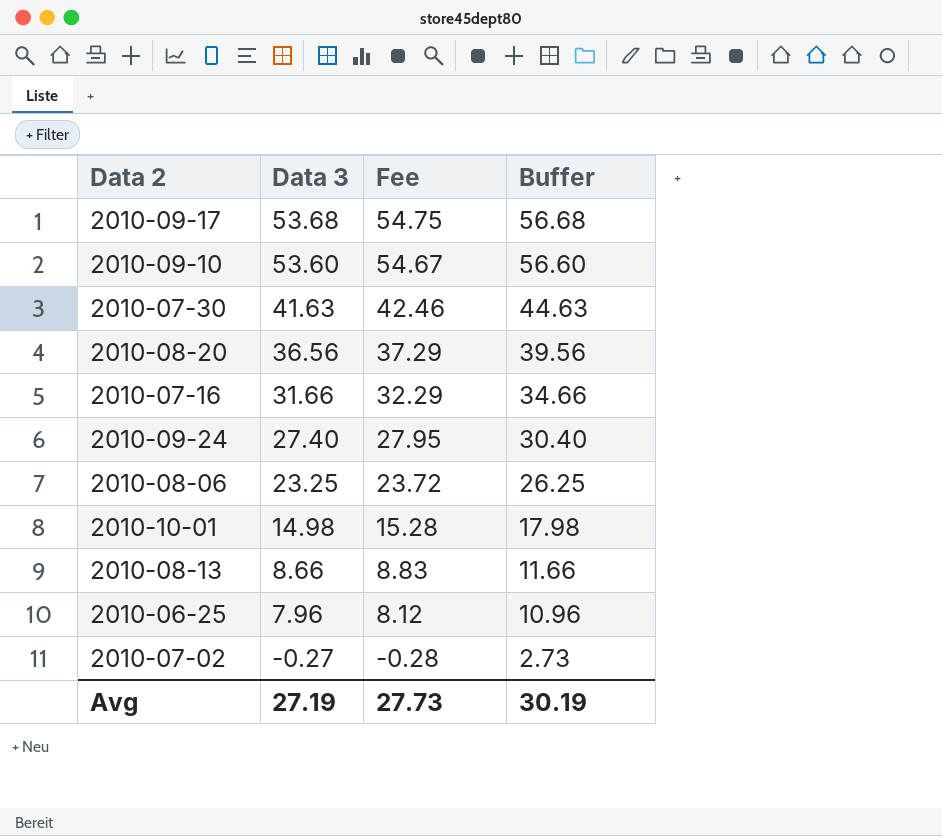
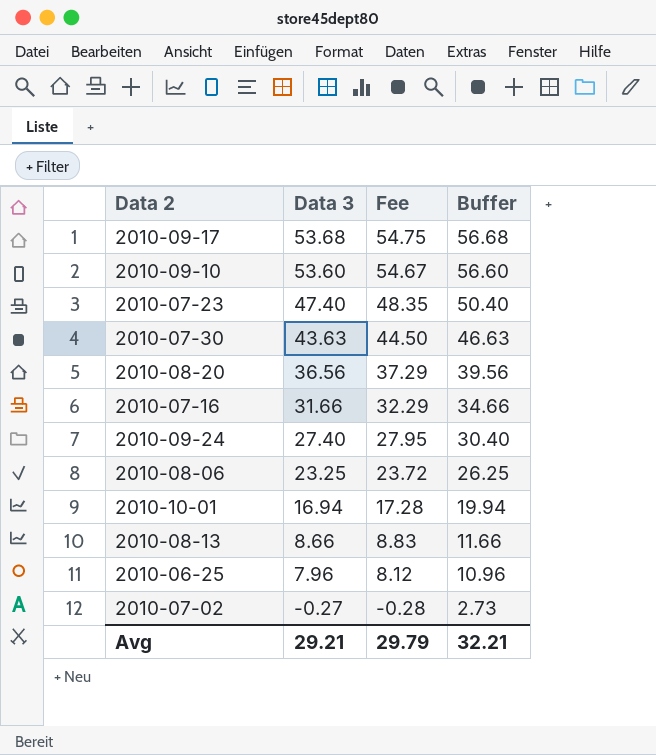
row 2010-07-23: none -> 47.40 | 48.35 | 50.40
2010-07-30 | Data 3: 41.63 -> 43.63
2010-07-30 | Fee: 42.46 -> 44.50
2010-07-30 | Buffer: 44.63 -> 46.63
2010-10-01 | Data 3: 14.98 -> 16.94
2010-10-01 | Fee: 15.28 -> 17.28
2010-10-01 | Buffer: 17.98 -> 19.94
Avg | Data 3: 27.19 -> 29.21
Avg | Fee: 27.73 -> 29.79
Avg | Buffer: 30.19 -> 32.21

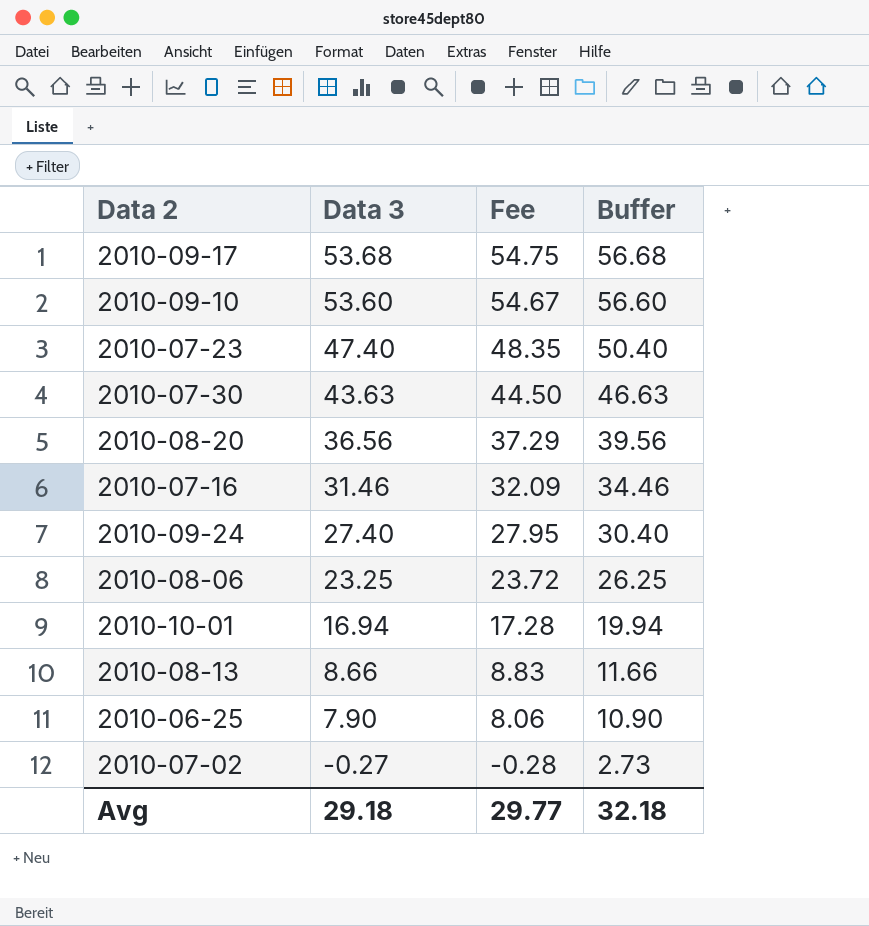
2010-07-16 | Data 3: 31.66 -> 31.46
2010-07-16 | Fee: 32.29 -> 32.09
2010-07-16 | Buffer: 34.66 -> 34.46
2010-06-25 | Data 3: 7.96 -> 7.90
2010-06-25 | Fee: 8.12 -> 8.06
2010-06-25 | Buffer: 10.96 -> 10.90
Avg | Data 3: 29.21 -> 29.18
Avg | Fee: 29.79 -> 29.77
Avg | Buffer: 32.21 -> 32.18

